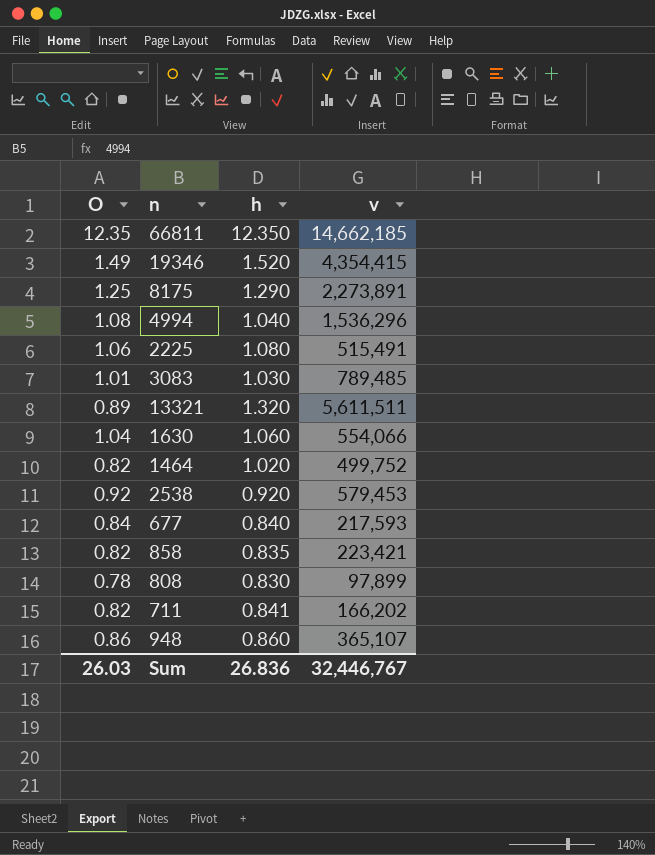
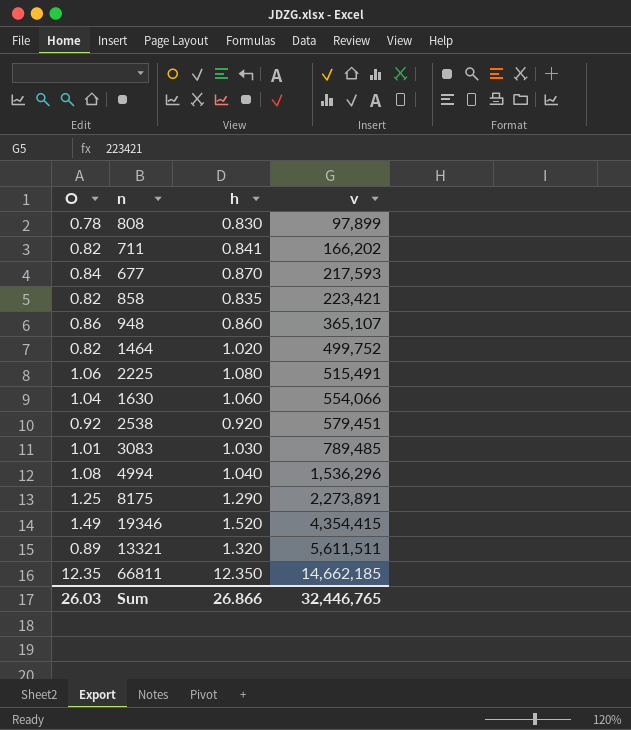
row order: none -> v ascending
677 | h: 0.840 -> 0.870
2538 | v: 579,453 -> 579,451
Sum | h: 26.836 -> 26.866
Sum | v: 32,446,767 -> 32,446,765

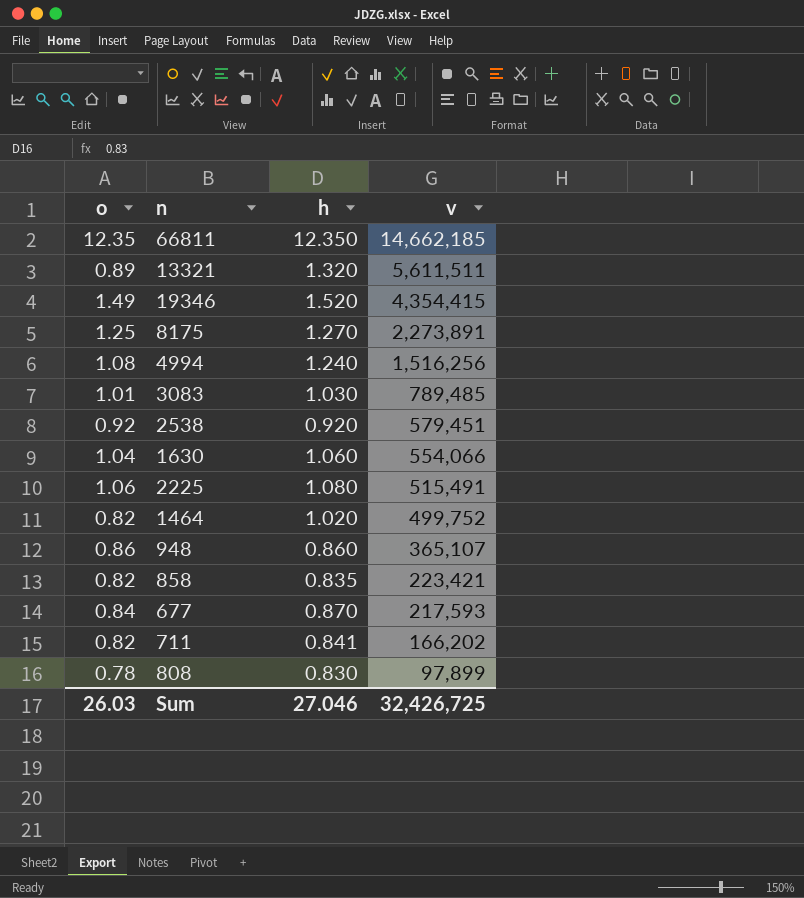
row order: v ascending -> v descending
column name: O -> o
8175 | h: 1.290 -> 1.270
4994 | h: 1.040 -> 1.240
4994 | v: 1,536,296 -> 1,516,256
Sum | h: 26.866 -> 27.046
Sum | v: 32,446,765 -> 32,426,725

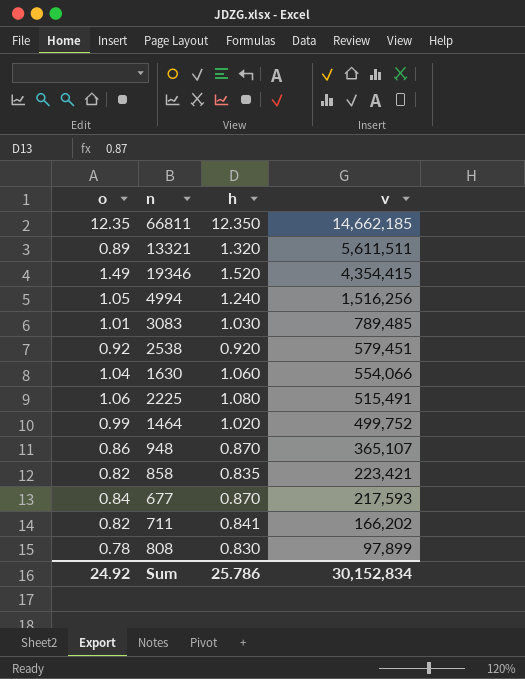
row 8175: 1.25 | 1.270 | 2,273,891 -> none
4994 | o: 1.08 -> 1.05
1464 | o: 0.82 -> 0.99
948 | h: 0.860 -> 0.870
Sum | o: 26.03 -> 24.92
Sum | h: 27.046 -> 25.786
Sum | v: 32,426,725 -> 30,152,834

